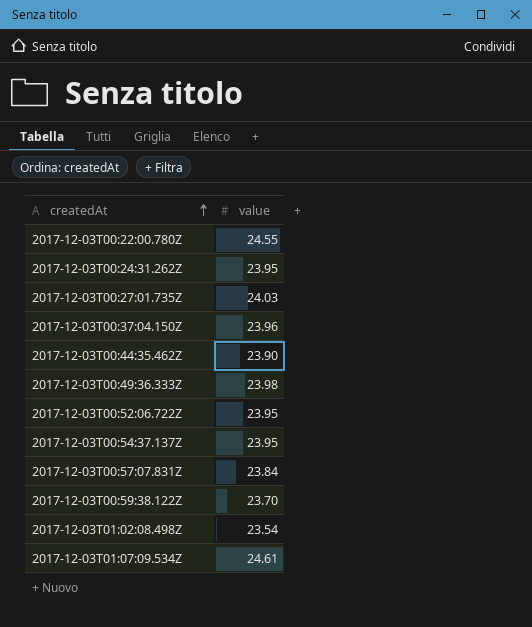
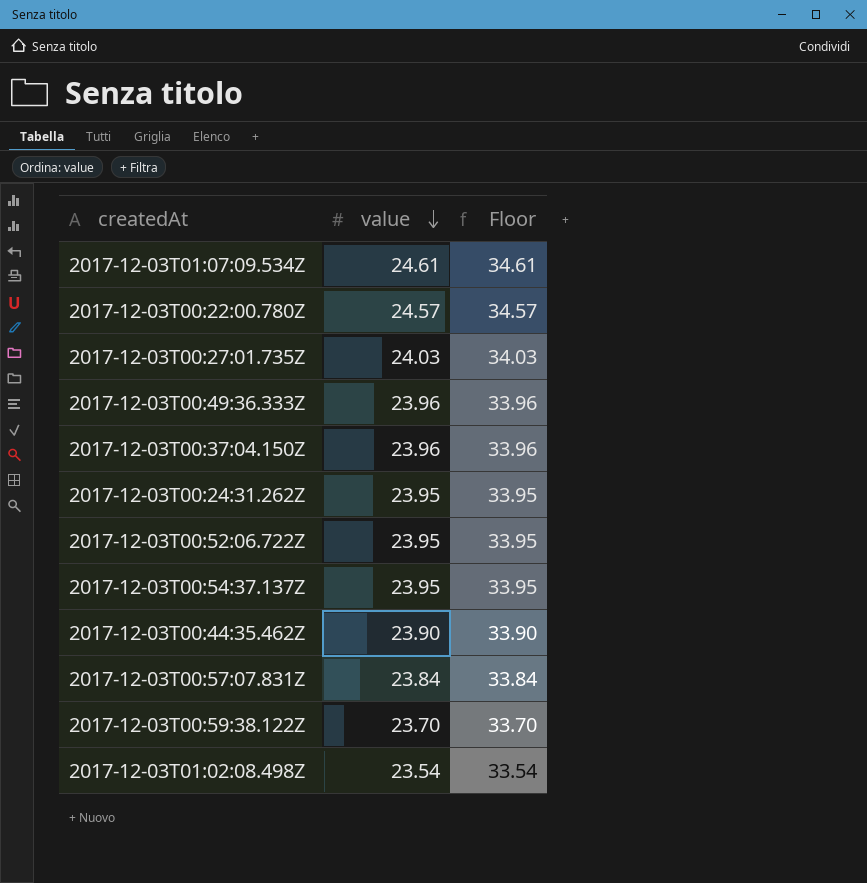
row order: createdAt ascending -> value descending
column Floor | formula: none -> [value] + 10
2017-12-03T00:22:00.780Z | value: 24.55 -> 24.57
2017-12-03T00:49:36.333Z | value: 23.98 -> 23.96

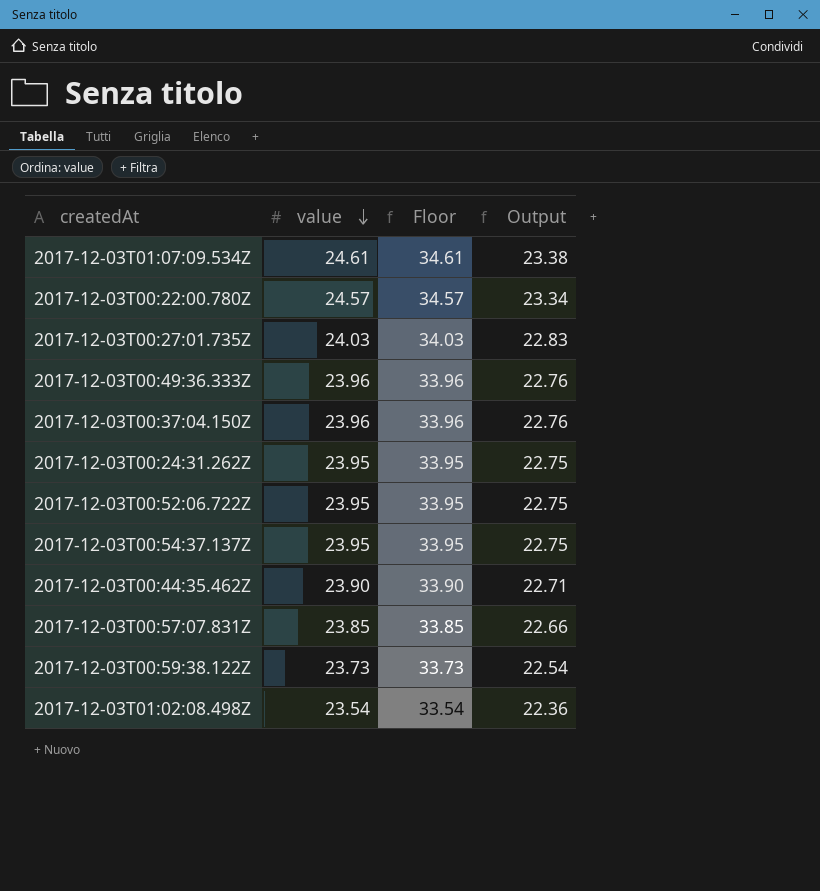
column Output | formula: none -> [value] * 0.95
2017-12-03T00:57:07.831Z | value: 23.84 -> 23.85
2017-12-03T00:57:07.831Z | Floor: 33.84 -> 33.85
2017-12-03T00:59:38.122Z | value: 23.70 -> 23.73
2017-12-03T00:59:38.122Z | Floor: 33.70 -> 33.73

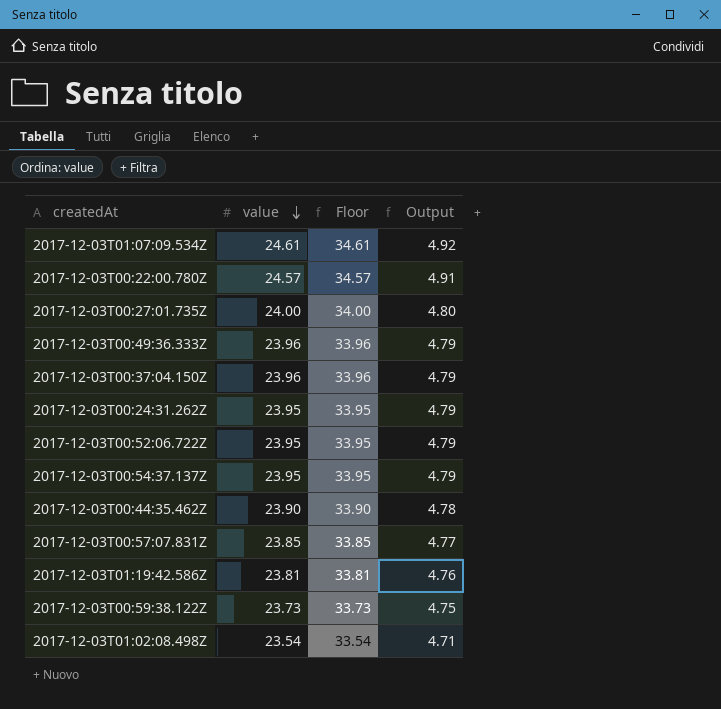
column Output | formula: [value] * 0.95 -> [value] * 0.2
2017-12-03T00:27:01.735Z | value: 24.03 -> 24.00
2017-12-03T00:27:01.735Z | Floor: 34.03 -> 34.00
row 2017-12-03T01:19:42.586Z: none -> 23.81 | 33.81 | 4.76

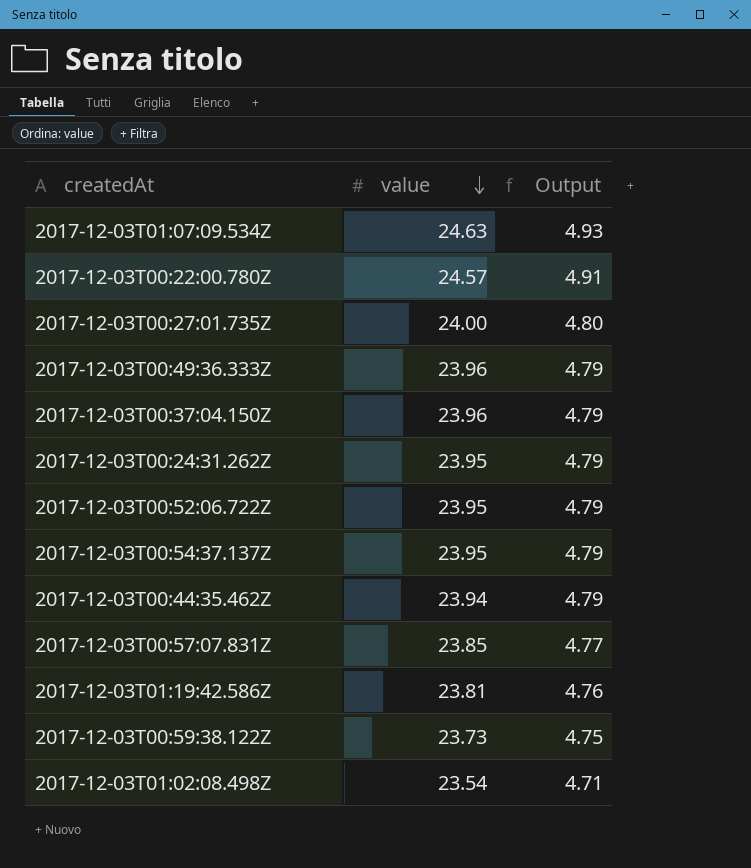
column Floor | formula: [value] + 10 -> none
2017-12-03T01:07:09.534Z | value: 24.61 -> 24.63
2017-12-03T01:07:09.534Z | Output: 4.92 -> 4.93
2017-12-03T00:44:35.462Z | value: 23.90 -> 23.94
2017-12-03T00:44:35.462Z | Output: 4.78 -> 4.79

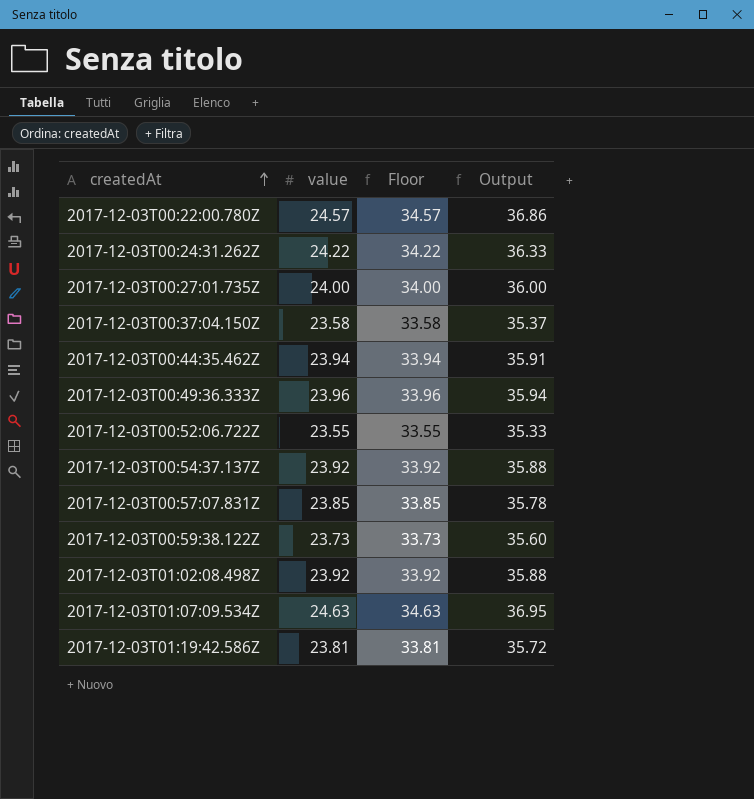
row order: value descending -> createdAt ascending
column Floor | formula: none -> [value] + 10
column Output | formula: [value] * 0.2 -> [value] * 1.5
2017-12-03T00:24:31.262Z | value: 23.95 -> 24.22
2017-12-03T00:37:04.150Z | value: 23.96 -> 23.58
2017-12-03T00:52:06.722Z | value: 23.95 -> 23.55
2017-12-03T00:54:37.137Z | value: 23.95 -> 23.92
2017-12-03T01:02:08.498Z | value: 23.54 -> 23.92

